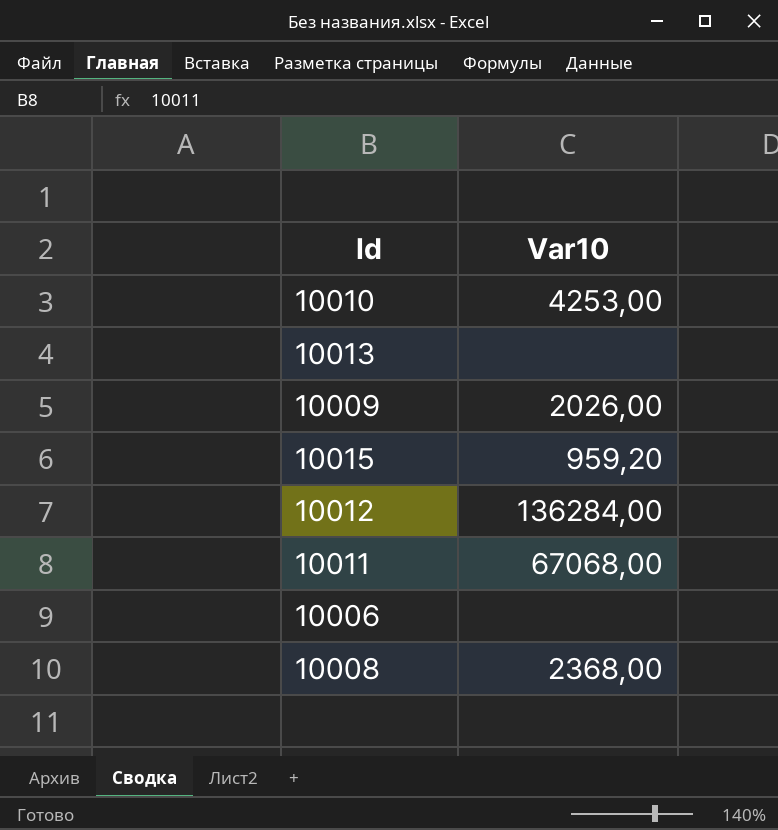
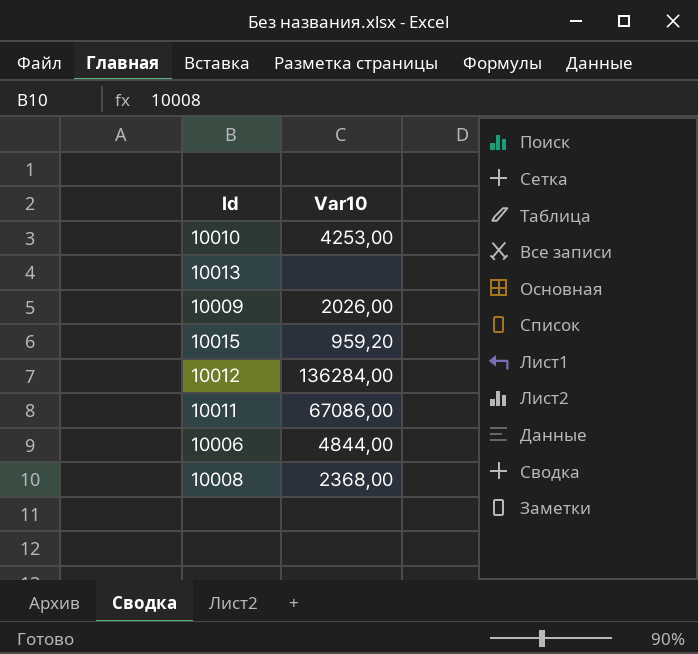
10011 | Var10: 67068,00 -> 67086,00
10006 | Var10: none -> 4844,00

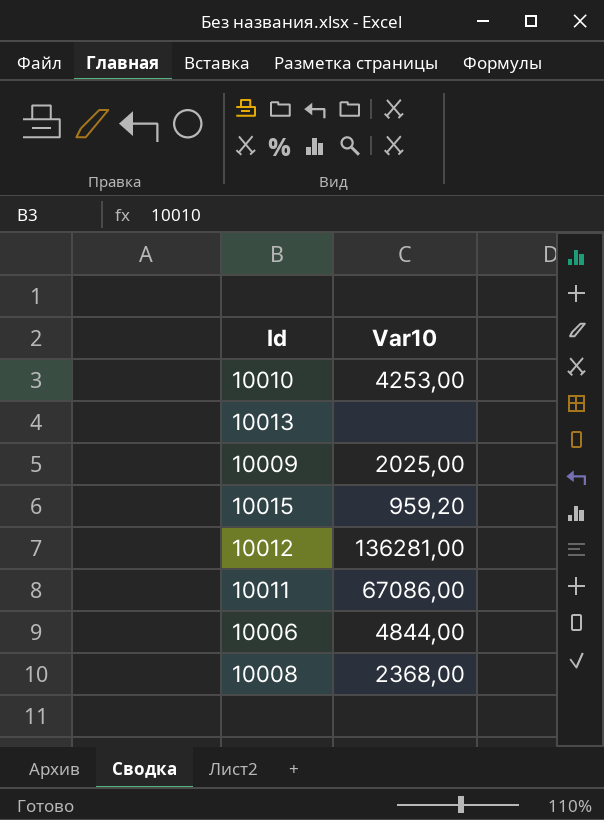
10009 | Var10: 2026,00 -> 2025,00
10012 | Var10: 136284,00 -> 136281,00

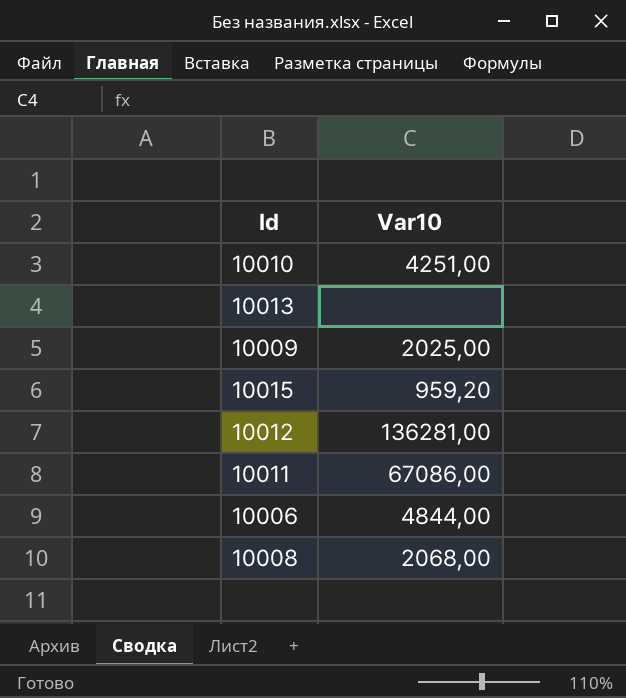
10010 | Var10: 4253,00 -> 4251,00
10008 | Var10: 2368,00 -> 2068,00

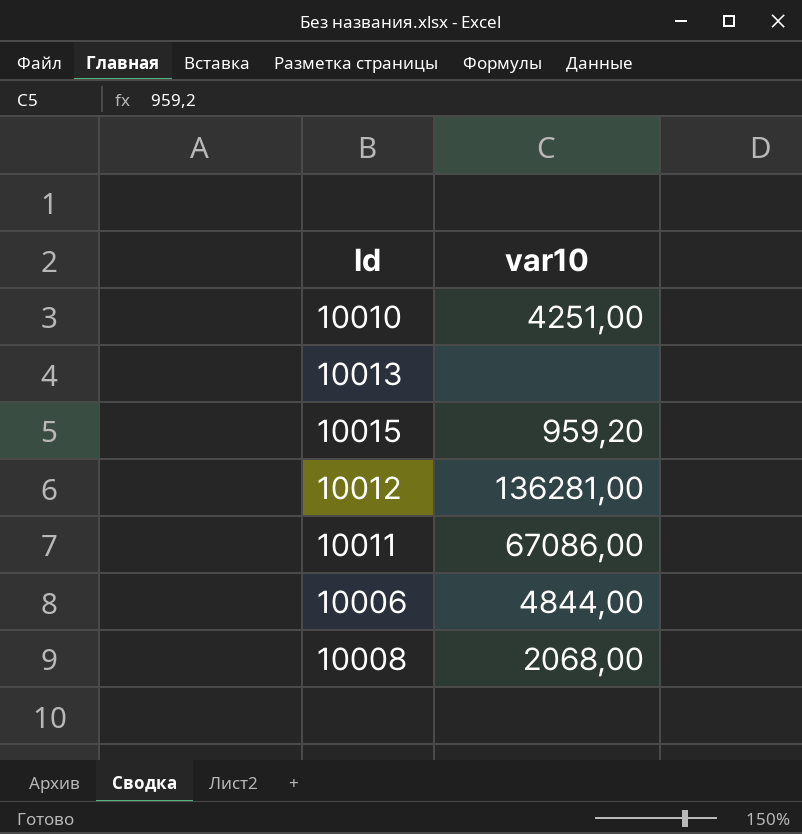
column name: Var10 -> var10
row 10009: 2025,00 -> none

